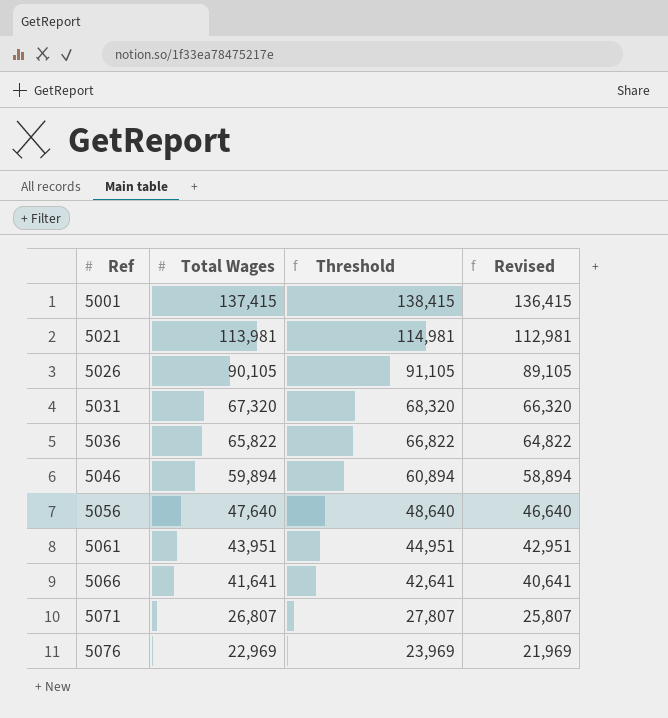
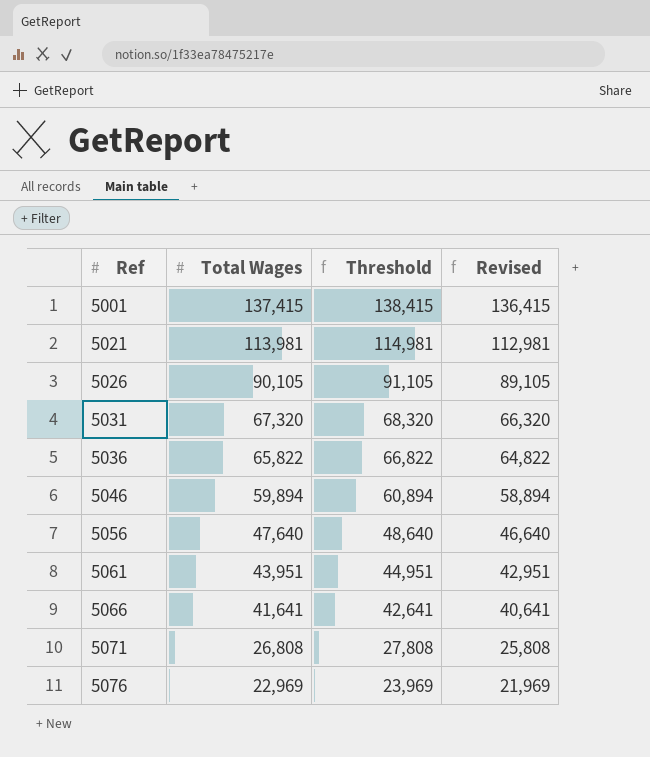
5071 | Total Wages: 26,807 -> 26,808
5071 | Threshold: 27,807 -> 27,808
5071 | Revised: 25,807 -> 25,808

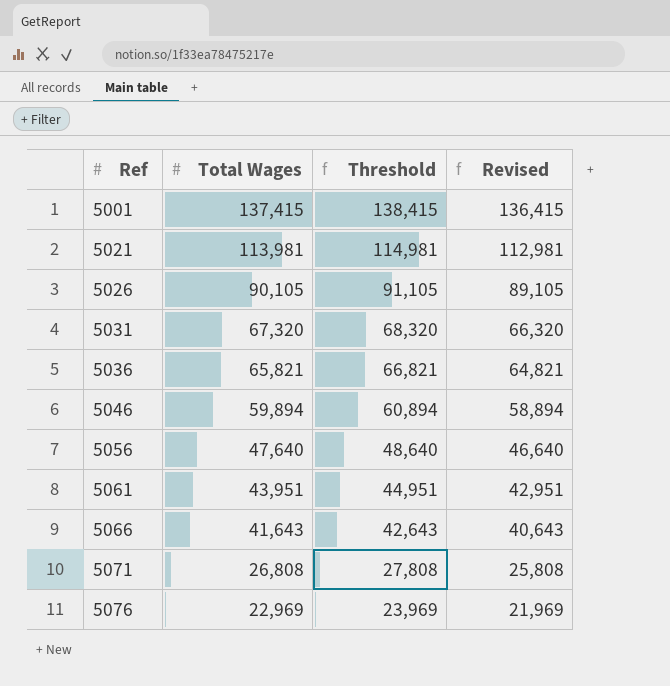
5036 | Total Wages: 65,822 -> 65,821
5036 | Threshold: 66,822 -> 66,821
5036 | Revised: 64,822 -> 64,821
5066 | Total Wages: 41,641 -> 41,643
5066 | Threshold: 42,641 -> 42,643
5066 | Revised: 40,641 -> 40,643

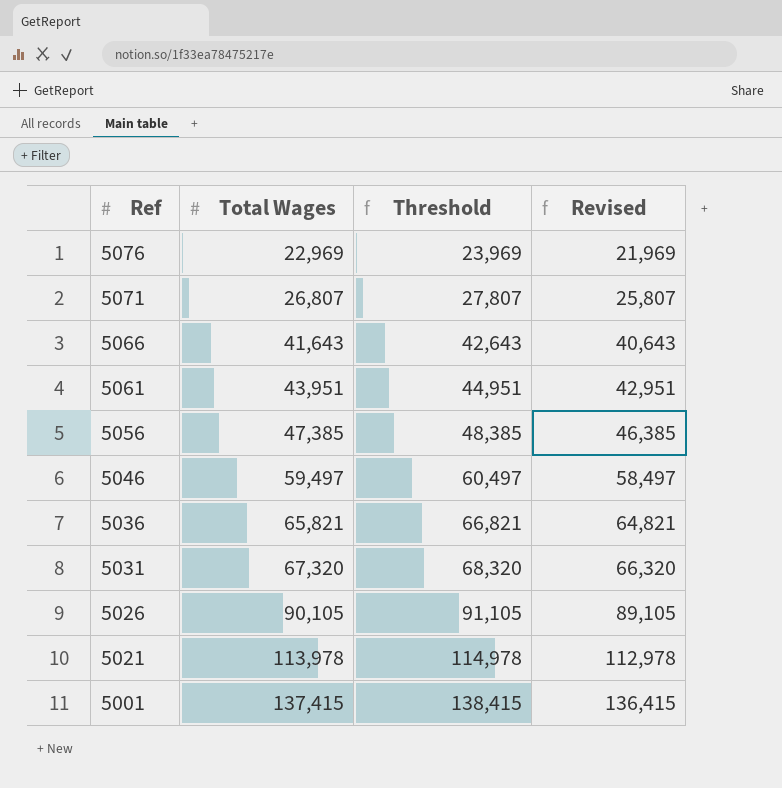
row order: Ref ascending -> Ref descending
5071 | Total Wages: 26,808 -> 26,807
5071 | Threshold: 27,808 -> 27,807
5071 | Revised: 25,808 -> 25,807
5056 | Total Wages: 47,640 -> 47,385
5056 | Threshold: 48,640 -> 48,385
5056 | Revised: 46,640 -> 46,385
5046 | Total Wages: 59,894 -> 59,497
5046 | Threshold: 60,894 -> 60,497
5046 | Revised: 58,894 -> 58,497
5021 | Total Wages: 113,981 -> 113,978
5021 | Threshold: 114,981 -> 114,978
5021 | Revised: 112,981 -> 112,978

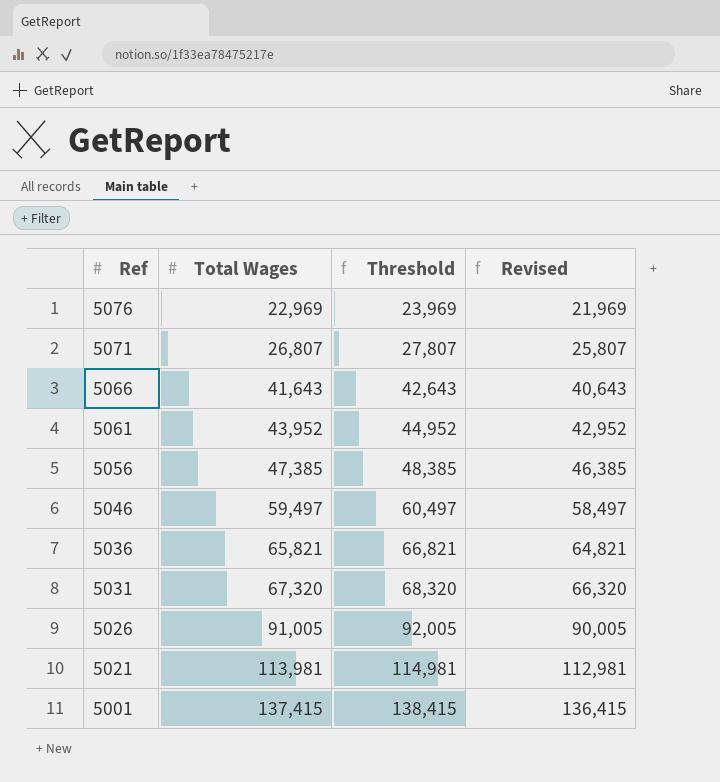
5061 | Total Wages: 43,951 -> 43,952
5061 | Threshold: 44,951 -> 44,952
5061 | Revised: 42,951 -> 42,952
5026 | Total Wages: 90,105 -> 91,005
5026 | Threshold: 91,105 -> 92,005
5026 | Revised: 89,105 -> 90,005
5021 | Total Wages: 113,978 -> 113,981
5021 | Threshold: 114,978 -> 114,981
5021 | Revised: 112,978 -> 112,981

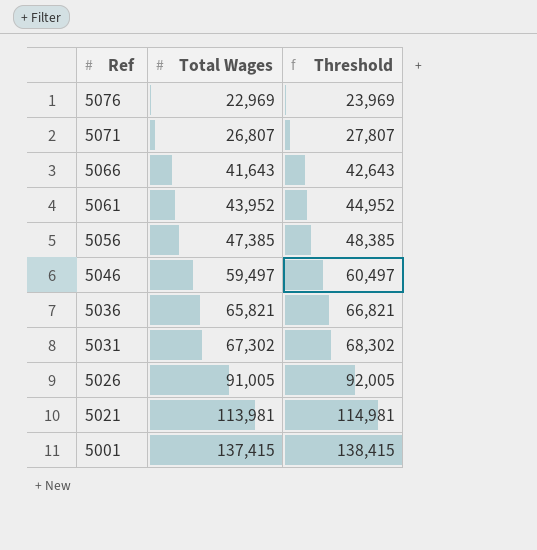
column Revised | formula: [Total Wages] - 1000 -> none
5031 | Total Wages: 67,320 -> 67,302
5031 | Threshold: 68,320 -> 68,302

